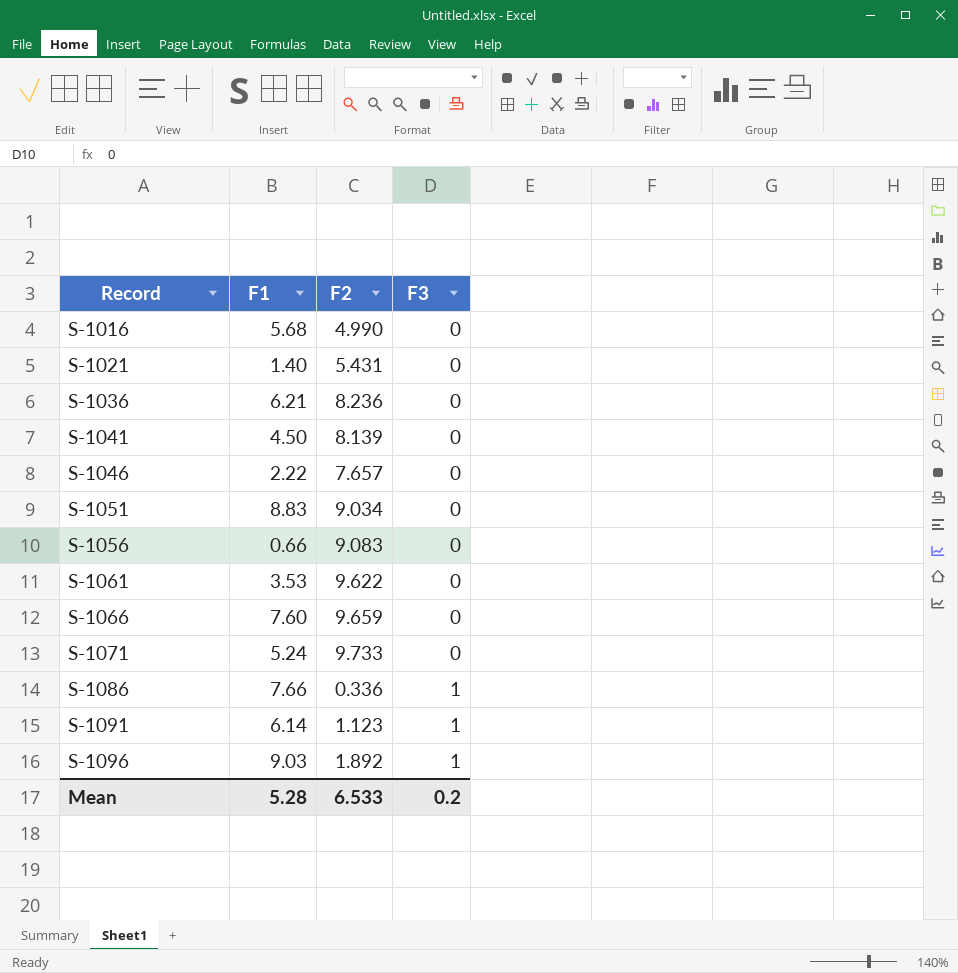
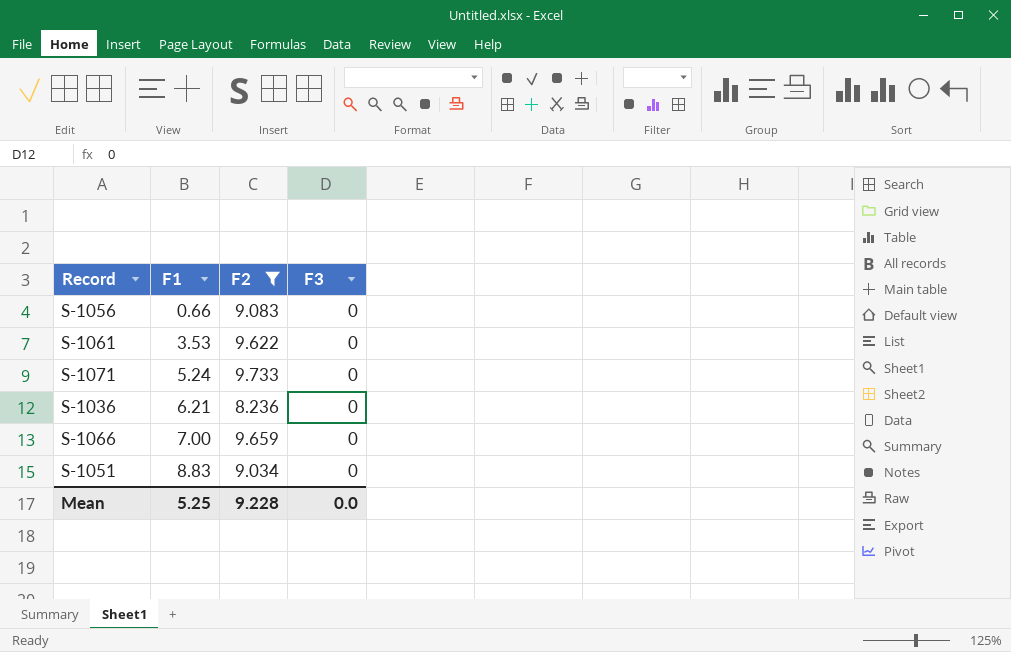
filter: none -> F2 >= 8.236
row order: Record ascending -> F1 ascending
S-1066 | F1: 7.60 -> 7.00
Mean | F1: 5.28 -> 5.25
Mean | F2: 6.533 -> 9.228
Mean | F3: 0.2 -> 0.0

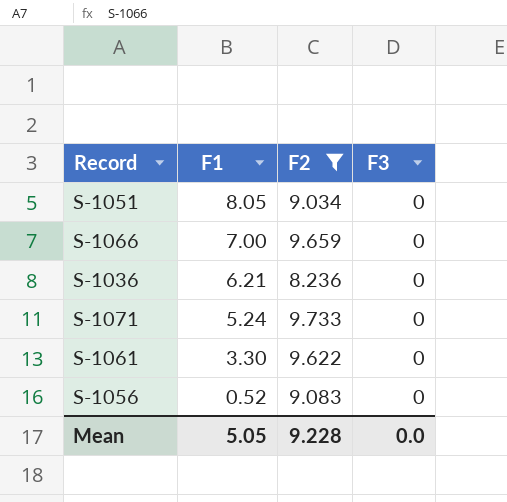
row order: F1 ascending -> F1 descending
S-1051 | F1: 8.83 -> 8.05
S-1061 | F1: 3.53 -> 3.30
S-1056 | F1: 0.66 -> 0.52
Mean | F1: 5.25 -> 5.05

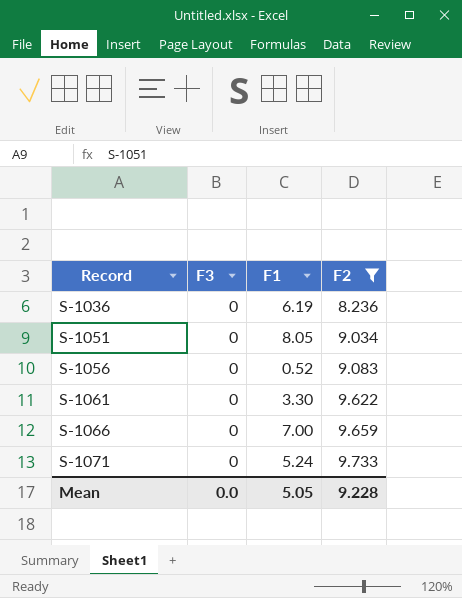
row order: F1 descending -> Record ascending
column F3 | position: 4 -> 2
S-1036 | F1: 6.21 -> 6.19

